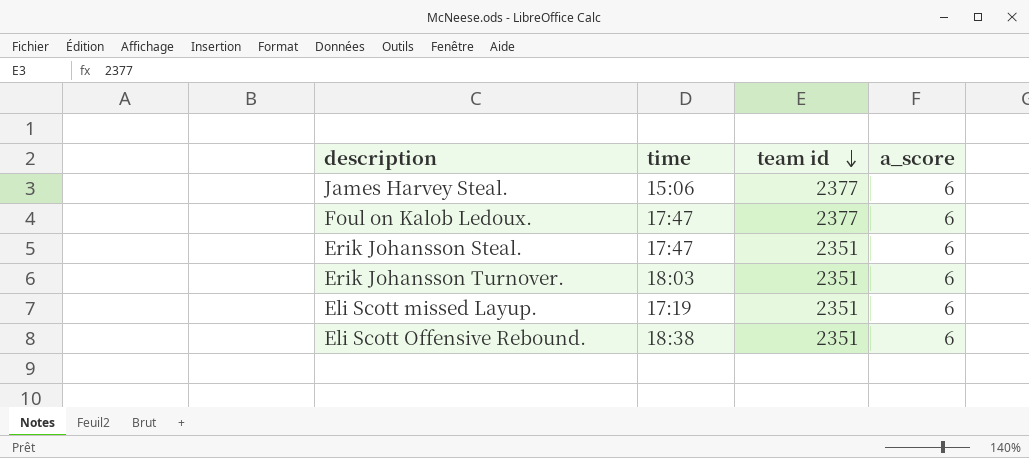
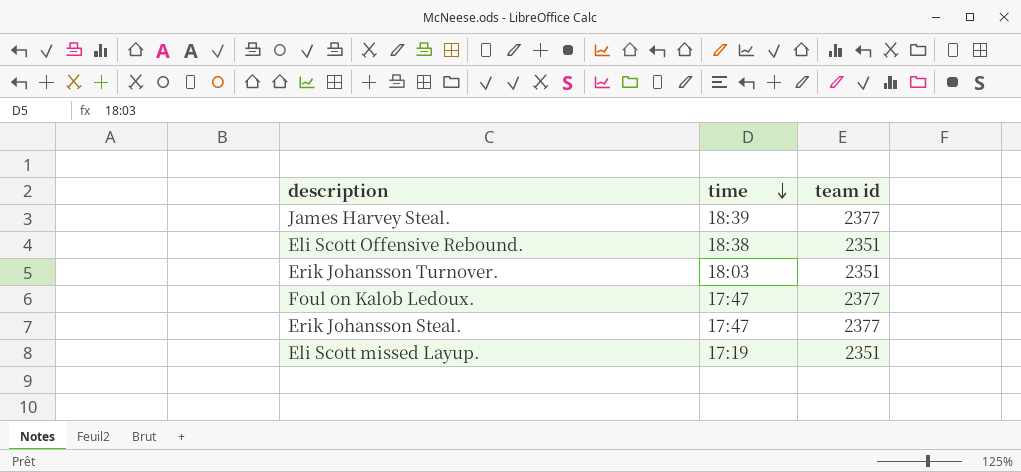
row order: team id descending -> time descending
column a_score | position: 4 -> none
James Harvey Steal. | time: 15:06 -> 18:39
Erik Johansson Steal. | team id: 2351 -> 2377

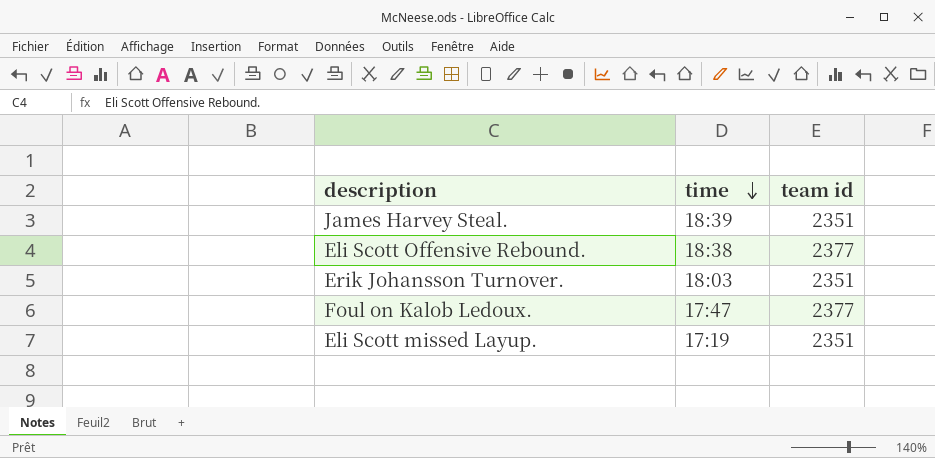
row Erik Johansson Steal.: 17:47 | 2377 -> none
James Harvey Steal. | team id: 2377 -> 2351
Eli Scott Offensive Rebound. | team id: 2351 -> 2377

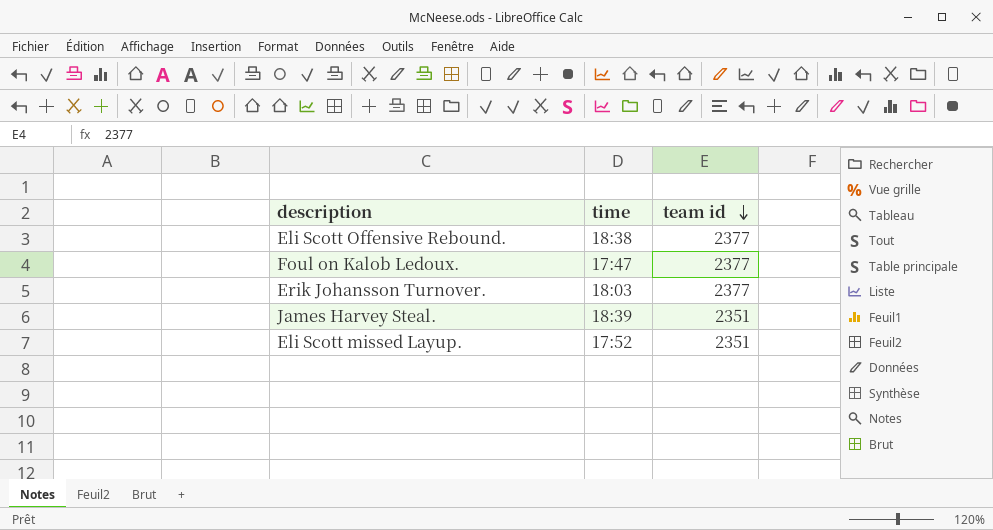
row order: time descending -> team id descending
Erik Johansson Turnover. | team id: 2351 -> 2377
Eli Scott missed Layup. | time: 17:19 -> 17:52

